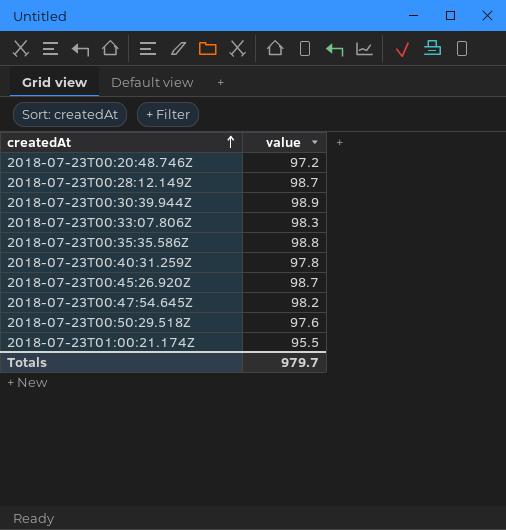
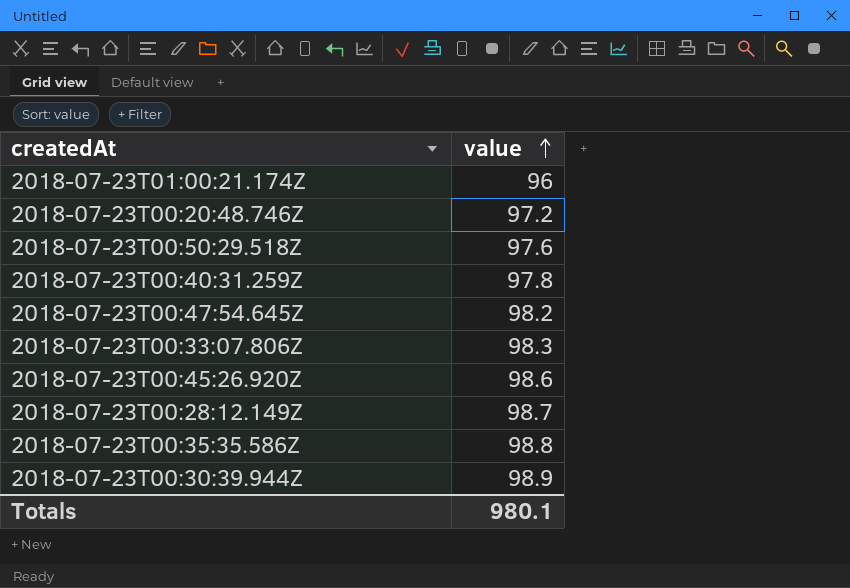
row order: createdAt ascending -> value ascending
2018-07-23T01:00:21.174Z | value: 95.5 -> 96
2018-07-23T00:45:26.920Z | value: 98.7 -> 98.6
Totals | value: 979.7 -> 980.1

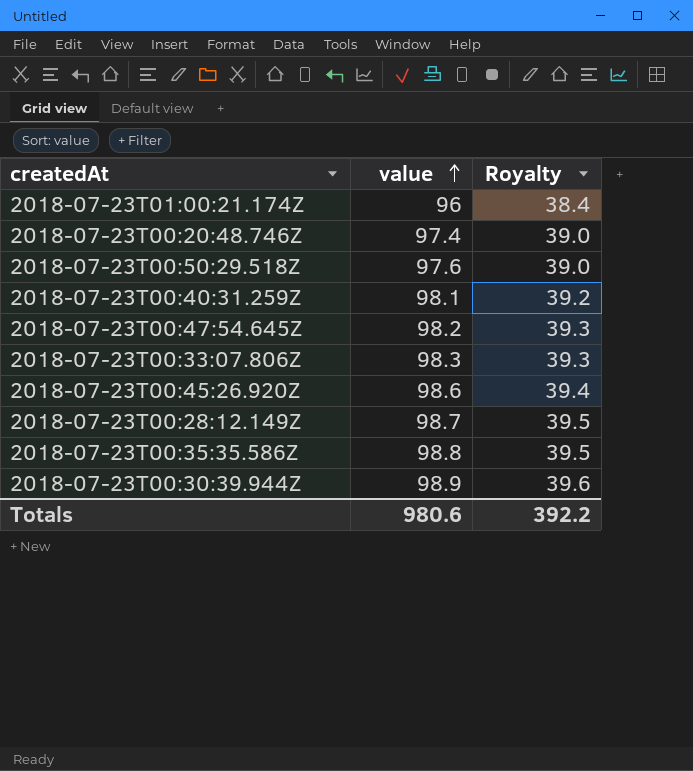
column Royalty | formula: none -> [value] * 0.4
2018-07-23T00:20:48.746Z | value: 97.2 -> 97.4
2018-07-23T00:40:31.259Z | value: 97.8 -> 98.1
Totals | value: 980.1 -> 980.6

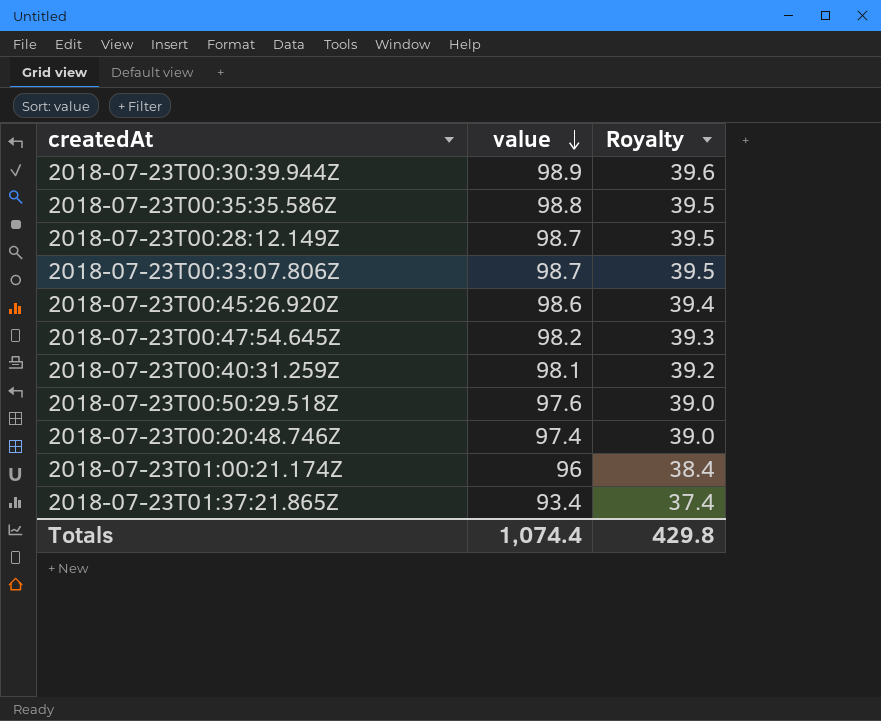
row order: value ascending -> value descending
2018-07-23T00:33:07.806Z | value: 98.3 -> 98.7
2018-07-23T00:33:07.806Z | Royalty: 39.3 -> 39.5
row 2018-07-23T01:37:21.865Z: none -> 93.4 | 37.4
Totals | value: 980.6 -> 1,074.4
Totals | Royalty: 392.2 -> 429.8

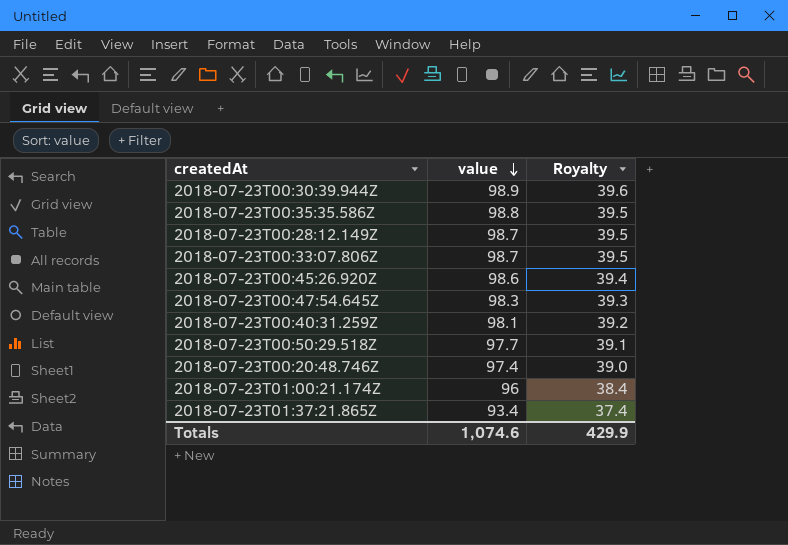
2018-07-23T00:47:54.645Z | value: 98.2 -> 98.3
2018-07-23T00:50:29.518Z | value: 97.6 -> 97.7
2018-07-23T00:50:29.518Z | Royalty: 39.0 -> 39.1
Totals | value: 1,074.4 -> 1,074.6
Totals | Royalty: 429.8 -> 429.9

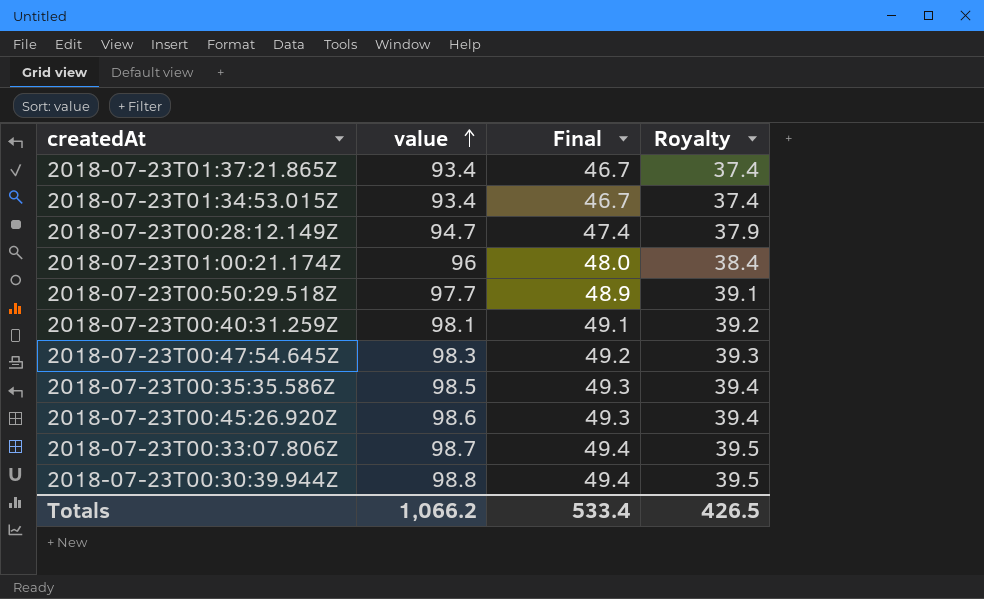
row order: value descending -> value ascending
column Final | formula: none -> [value] * 0.5
row 2018-07-23T00:20:48.746Z: 97.4 | 39.0 -> none
row 2018-07-23T01:34:53.015Z: none -> 93.4 | 46.7 | 37.4
2018-07-23T00:28:12.149Z | value: 98.7 -> 94.7
2018-07-23T00:28:12.149Z | Royalty: 39.5 -> 37.9
2018-07-23T00:35:35.586Z | value: 98.8 -> 98.5
2018-07-23T00:35:35.586Z | Royalty: 39.5 -> 39.4
2018-07-23T00:30:39.944Z | value: 98.9 -> 98.8
2018-07-23T00:30:39.944Z | Royalty: 39.6 -> 39.5
Totals | value: 1,074.6 -> 1,066.2
Totals | Royalty: 429.9 -> 426.5

